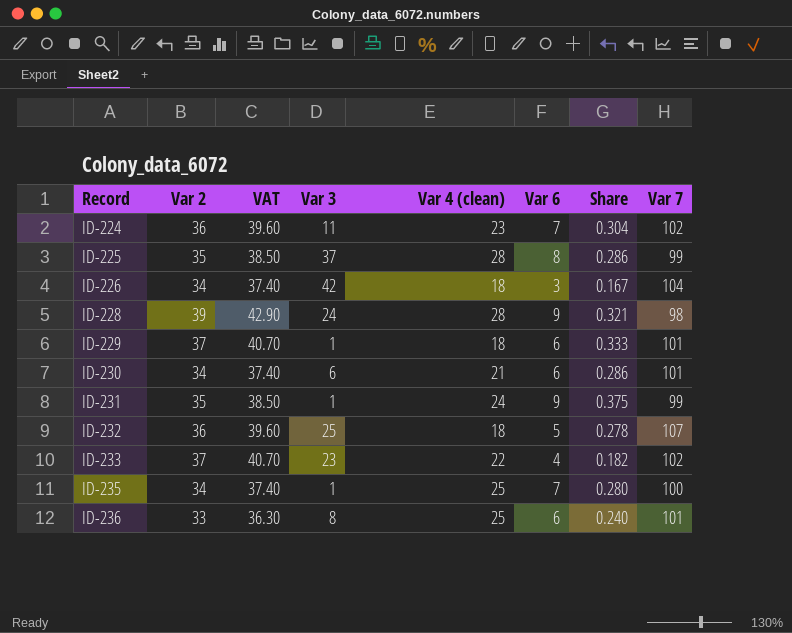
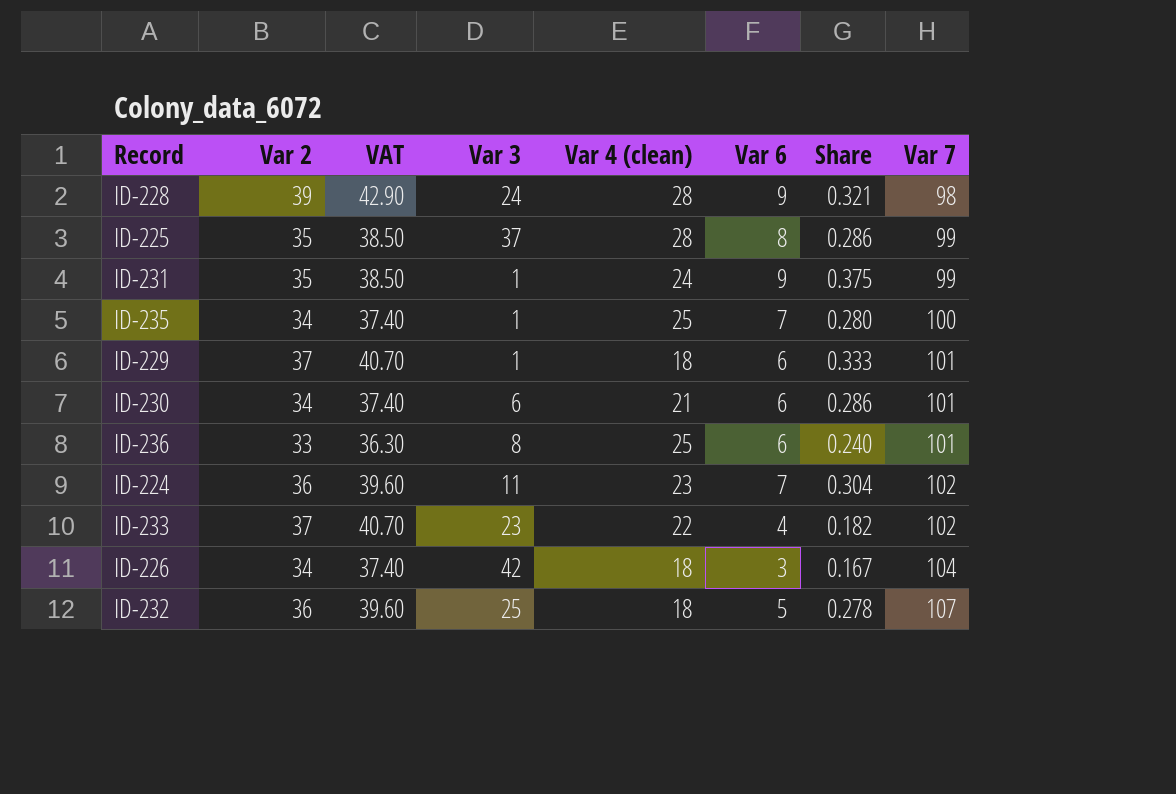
row order: Record ascending -> Var 7 ascending

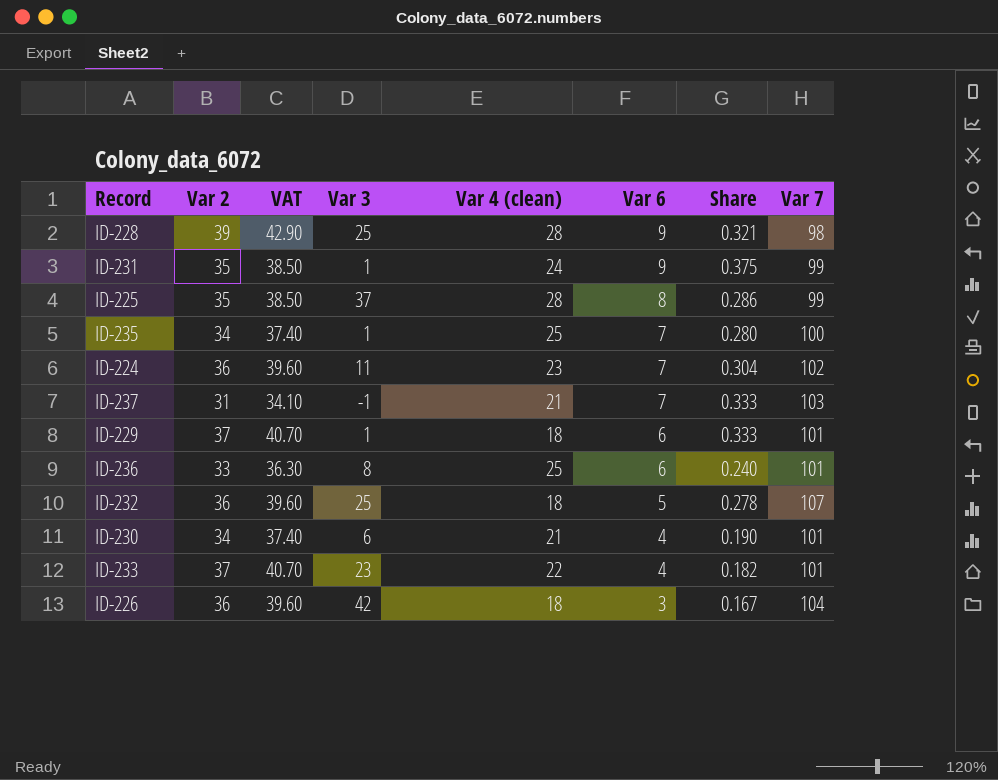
row order: Var 7 ascending -> Var 6 descending
ID-228 | Var 3: 24 -> 25
row ID-237: none -> 31 | 34.10 | -1 | 21 | 7 | 0.333 | 103
ID-230 | Var 6: 6 -> 4
ID-230 | Share: 0.286 -> 0.190
ID-233 | Var 7: 102 -> 101
ID-226 | Var 2: 34 -> 36
ID-226 | VAT: 37.40 -> 39.60

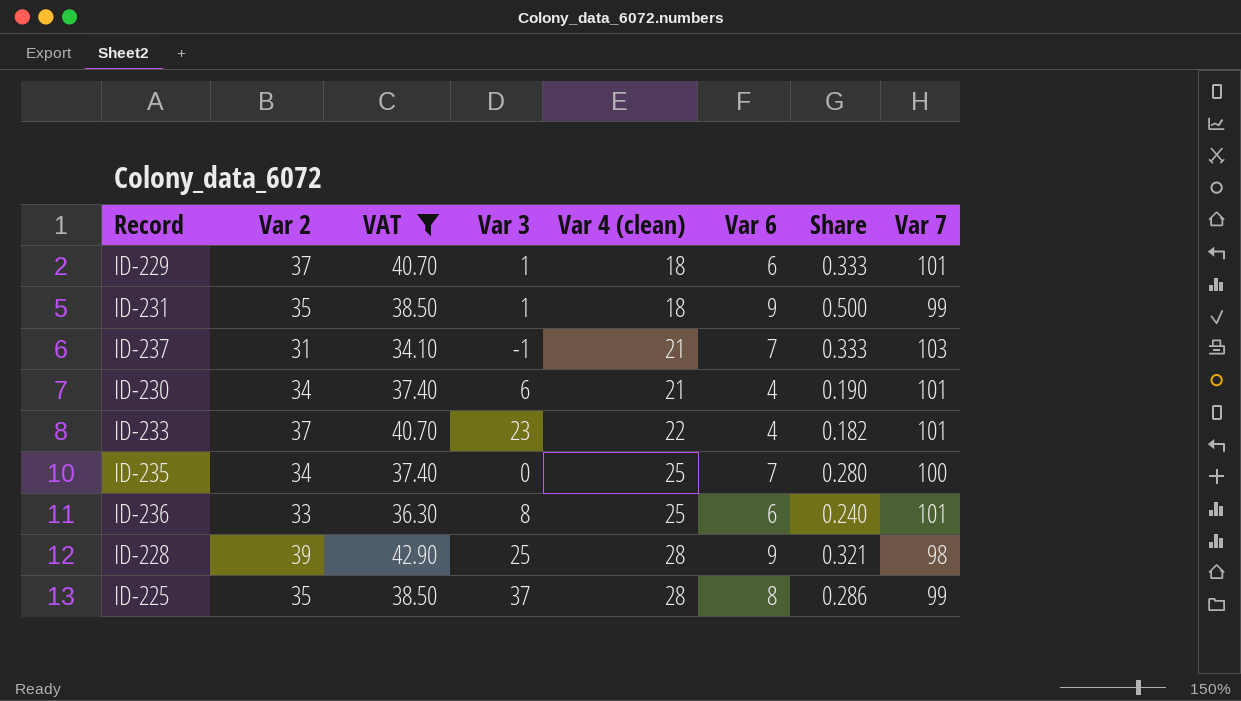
filter: none -> VAT != 39.60
row order: Var 6 descending -> Var 4 (clean) ascending
ID-231 | Var 4 (clean): 24 -> 18
ID-231 | Share: 0.375 -> 0.500
ID-235 | Var 3: 1 -> 0

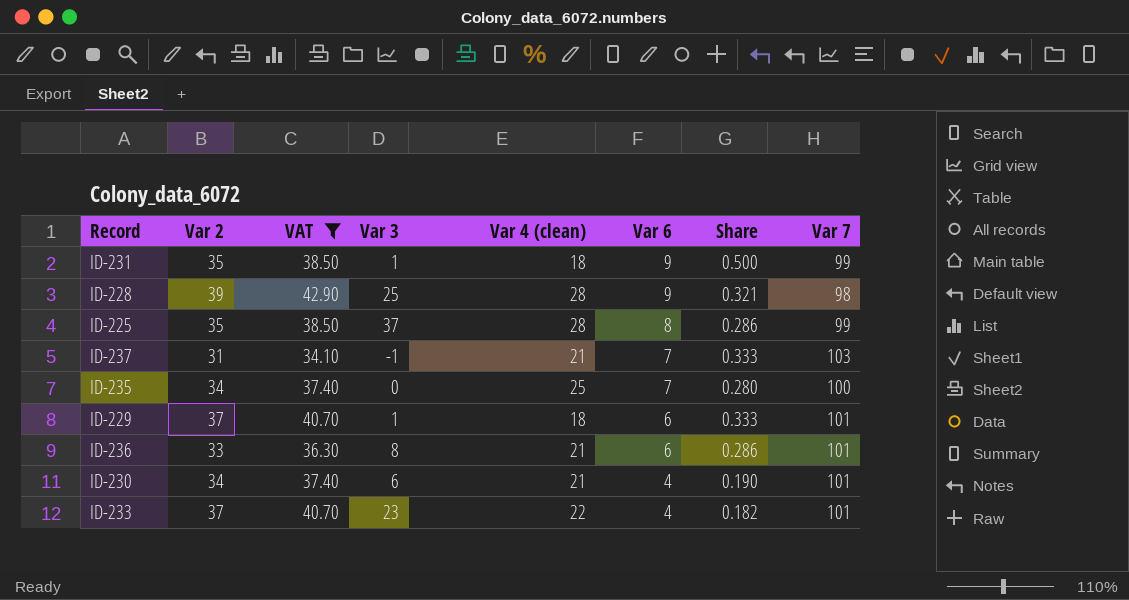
row order: Var 4 (clean) ascending -> Var 6 descending
ID-236 | Var 4 (clean): 25 -> 21
ID-236 | Share: 0.240 -> 0.286

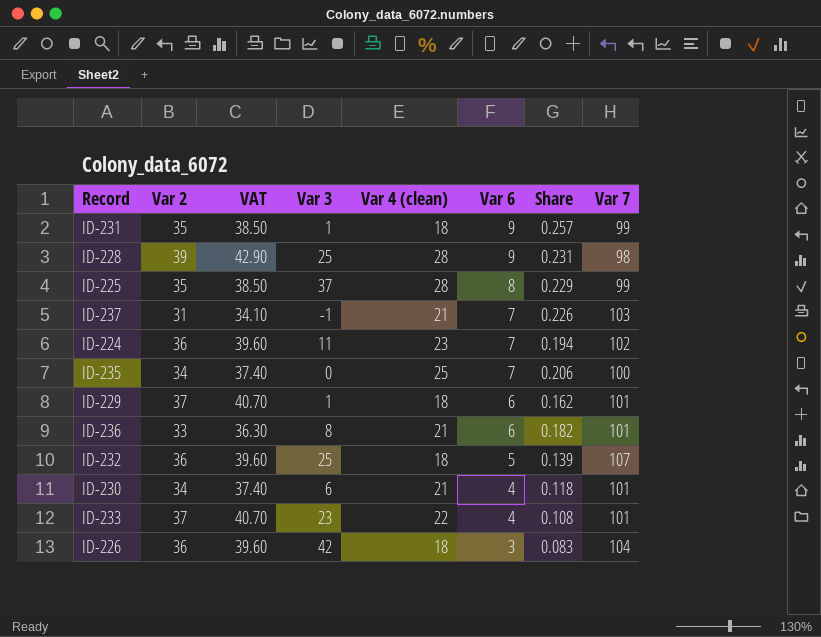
filter: VAT != 39.60 -> none
column Share | formula: [Var 6] / [Var 4 (clean)] -> [Var 6] / [Var 2]

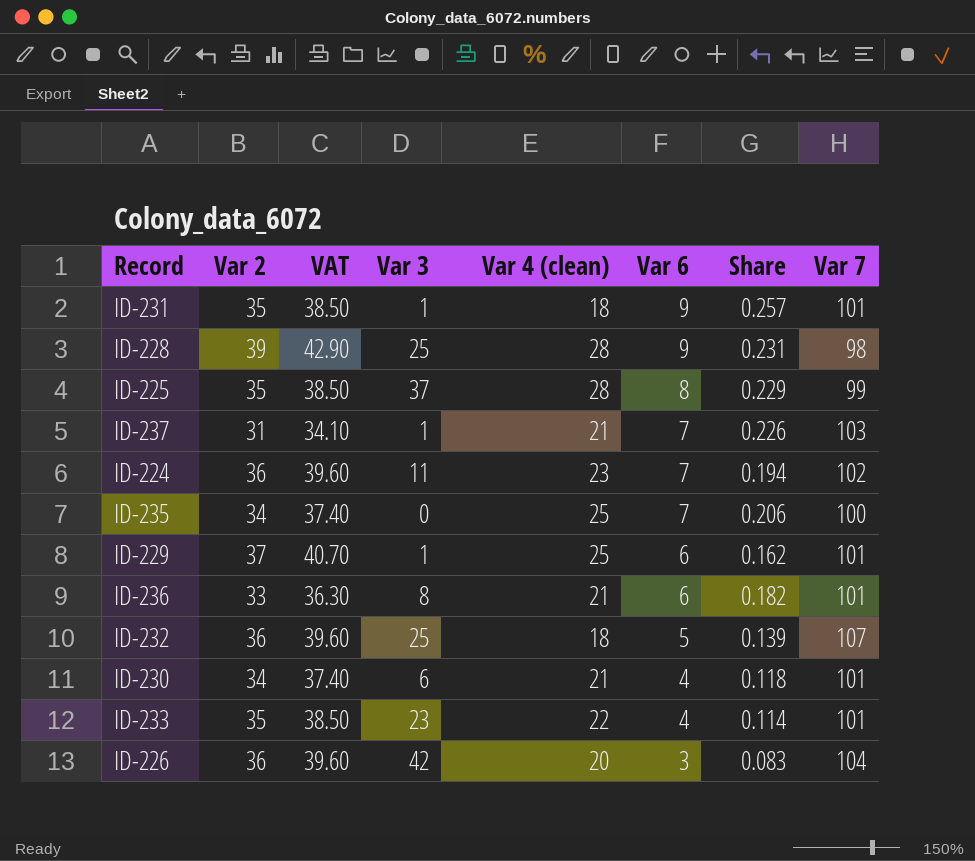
ID-231 | Var 7: 99 -> 101
ID-237 | Var 3: -1 -> 1
ID-229 | Var 4 (clean): 18 -> 25
ID-233 | Var 2: 37 -> 35
ID-233 | VAT: 40.70 -> 38.50
ID-233 | Share: 0.108 -> 0.114
ID-226 | Var 4 (clean): 18 -> 20

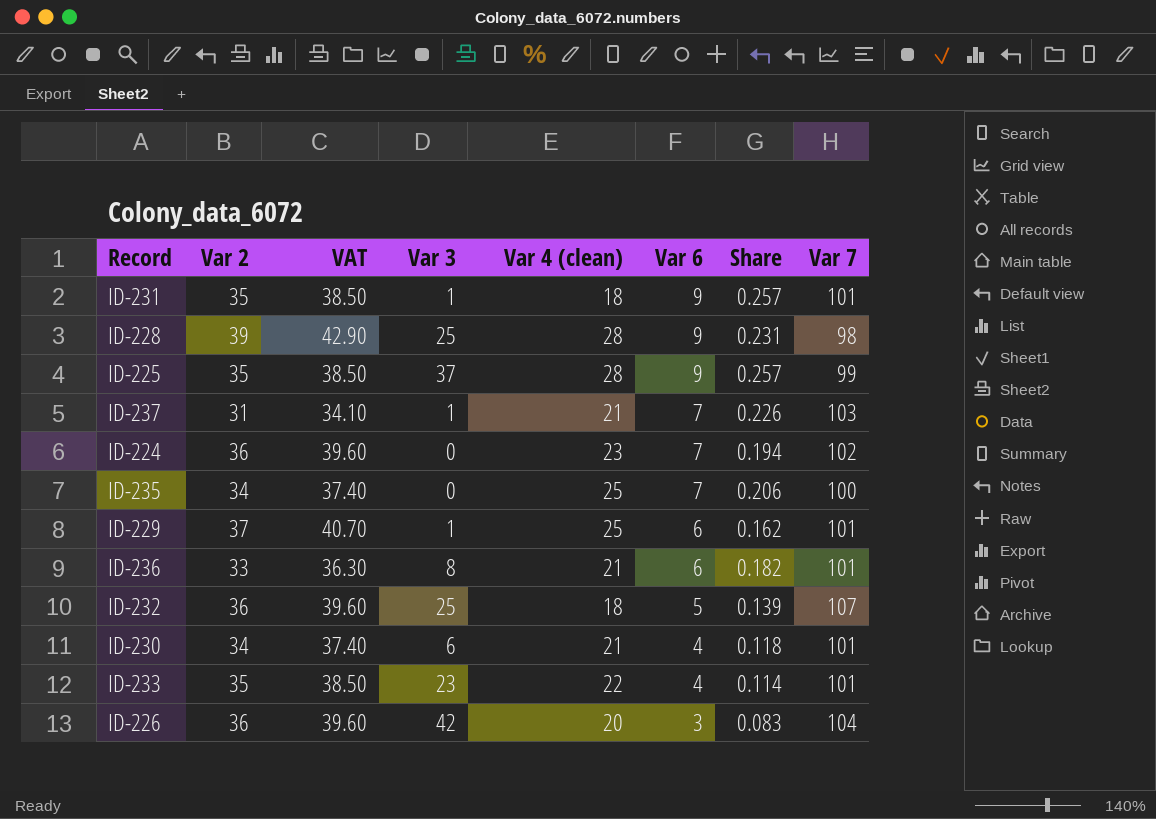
ID-225 | Var 6: 8 -> 9
ID-225 | Share: 0.229 -> 0.257
ID-224 | Var 3: 11 -> 0

